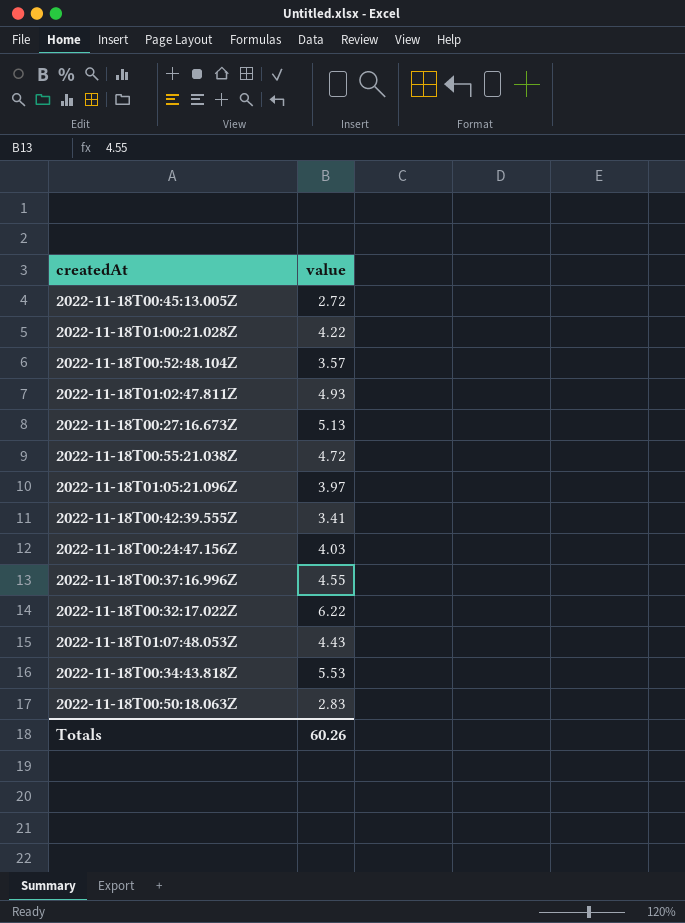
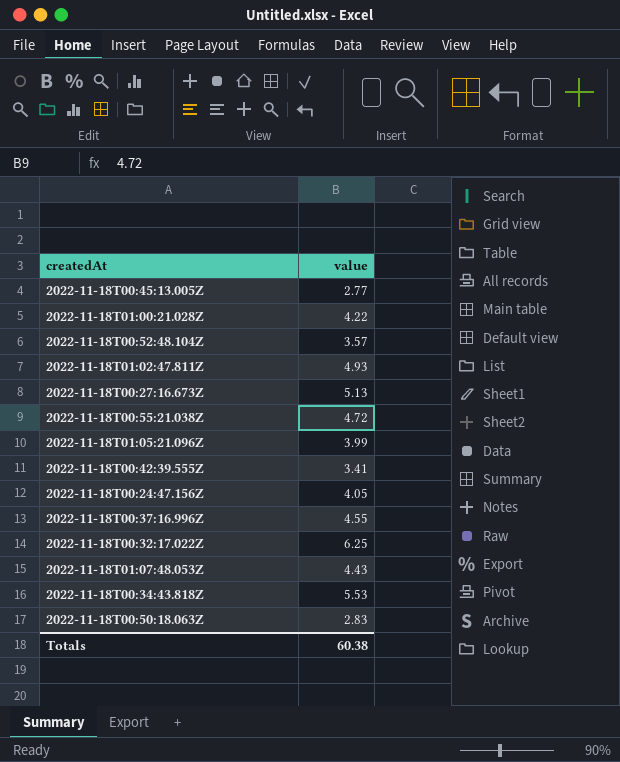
2022-11-18T00:45:13.005Z | value: 2.72 -> 2.77
2022-11-18T01:05:21.096Z | value: 3.97 -> 3.99
2022-11-18T00:24:47.156Z | value: 4.03 -> 4.05
2022-11-18T00:32:17.022Z | value: 6.22 -> 6.25
Totals | value: 60.26 -> 60.38

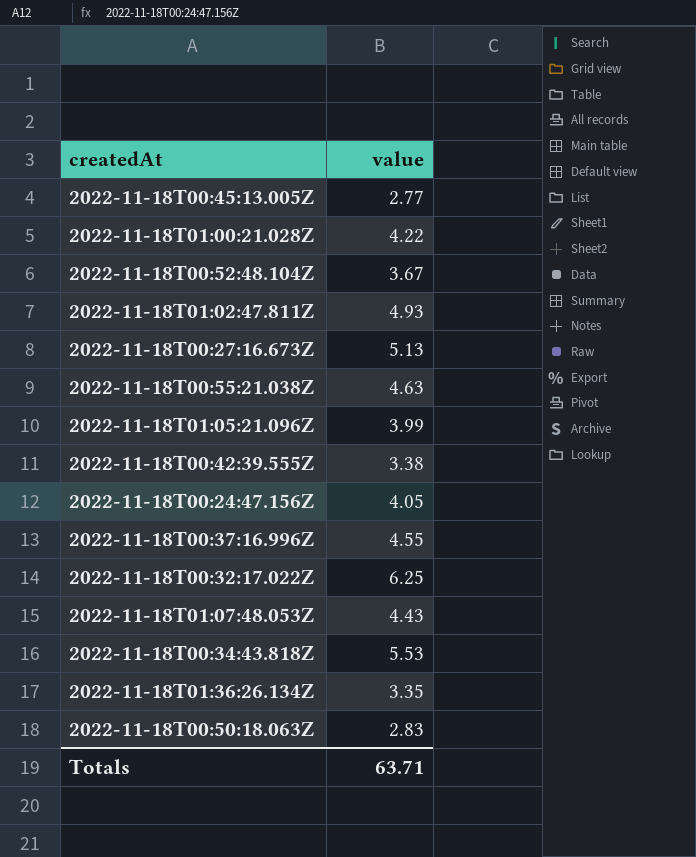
2022-11-18T00:52:48.104Z | value: 3.57 -> 3.67
2022-11-18T00:55:21.038Z | value: 4.72 -> 4.63
2022-11-18T00:42:39.555Z | value: 3.41 -> 3.38
row 2022-11-18T01:36:26.134Z: none -> 3.35
Totals | value: 60.38 -> 63.71

